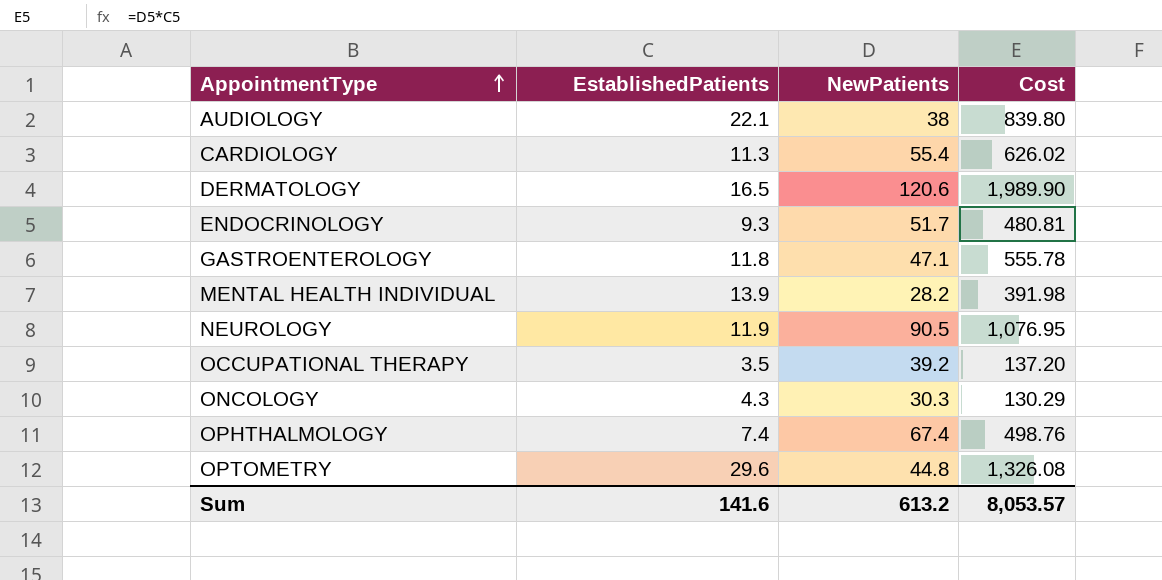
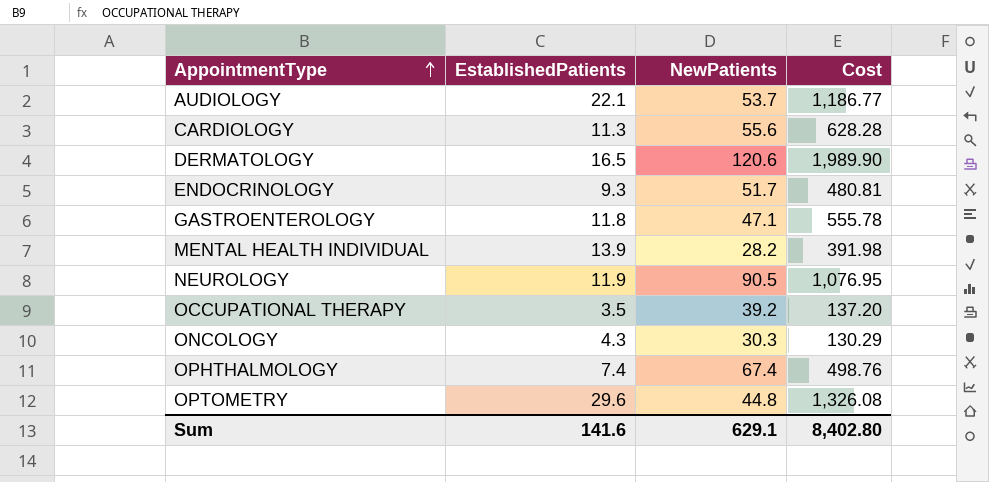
AUDIOLOGY | NewPatients: 38 -> 53.7
AUDIOLOGY | Cost: 839.80 -> 1,186.77
CARDIOLOGY | NewPatients: 55.4 -> 55.6
CARDIOLOGY | Cost: 626.02 -> 628.28
Sum | NewPatients: 613.2 -> 629.1
Sum | Cost: 8,053.57 -> 8,402.80

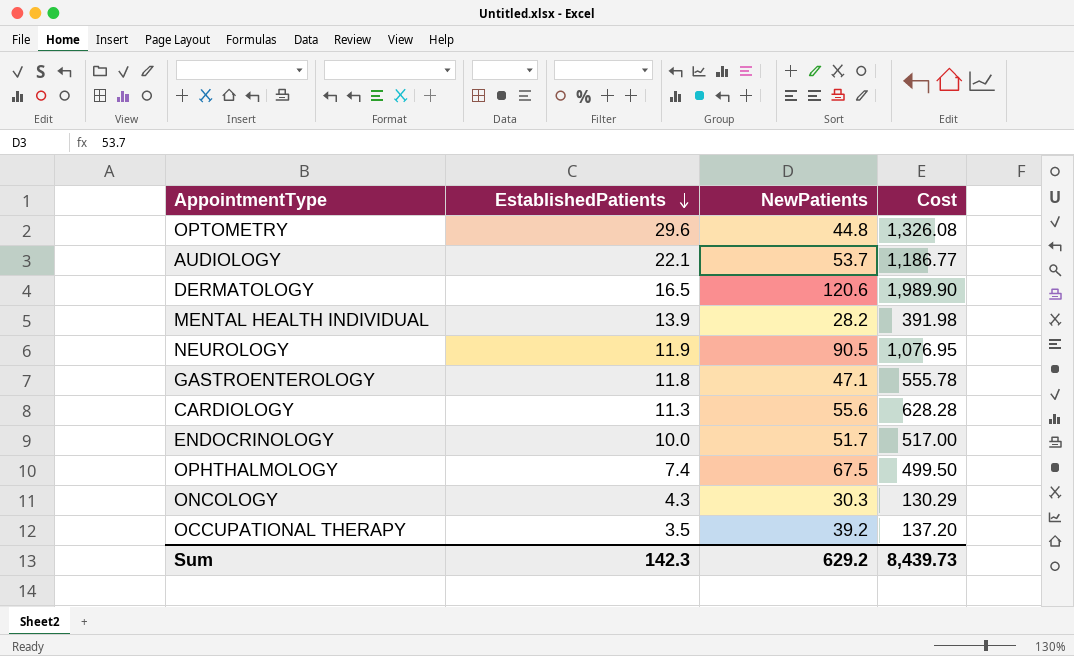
row order: AppointmentType ascending -> EstablishedPatients descending
ENDOCRINOLOGY | EstablishedPatients: 9.3 -> 10.0
ENDOCRINOLOGY | Cost: 480.81 -> 517.00
OPHTHALMOLOGY | NewPatients: 67.4 -> 67.5
OPHTHALMOLOGY | Cost: 498.76 -> 499.50
Sum | EstablishedPatients: 141.6 -> 142.3
Sum | NewPatients: 629.1 -> 629.2
Sum | Cost: 8,402.80 -> 8,439.73

